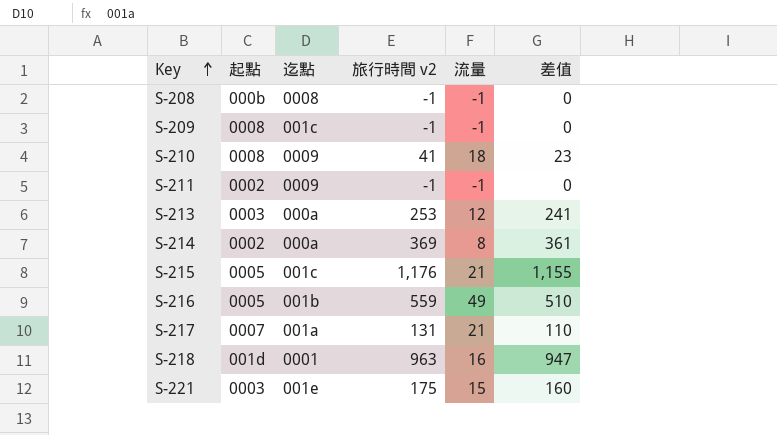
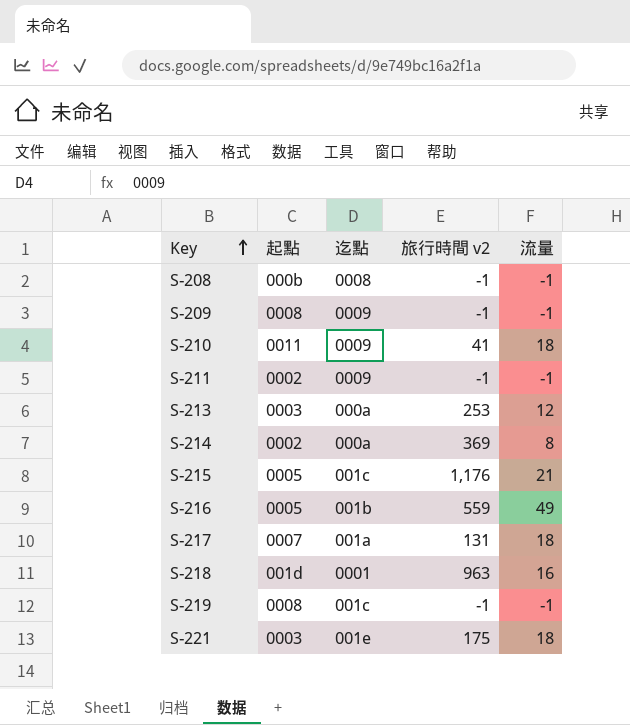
column 差值 | formula: [旅行時間 v2] - [流量] -> none
S-209 | 迄點: 001c -> 0009
S-210 | 起點: 0008 -> 0011
S-217 | 流量: 21 -> 18
row S-219: none -> 0008 | 001c | -1 | -1
S-221 | 流量: 15 -> 18

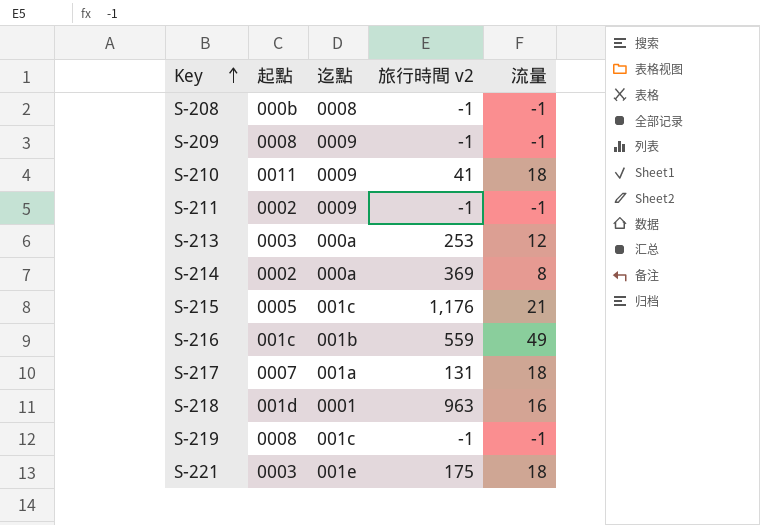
S-216 | 起點: 0005 -> 001c

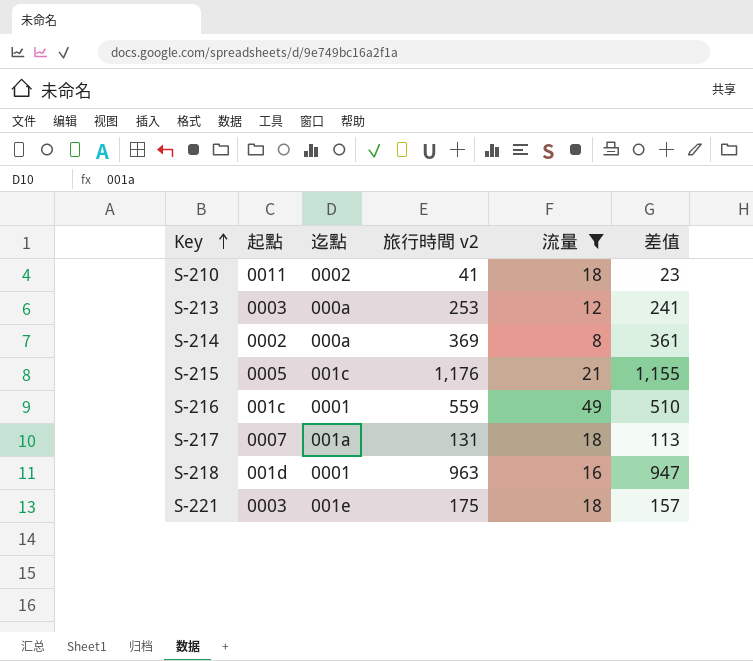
filter: none -> 流量 != -1
column 差值 | formula: none -> [旅行時間 v2] - [流量]
S-210 | 迄點: 0009 -> 0002
S-216 | 迄點: 001b -> 0001

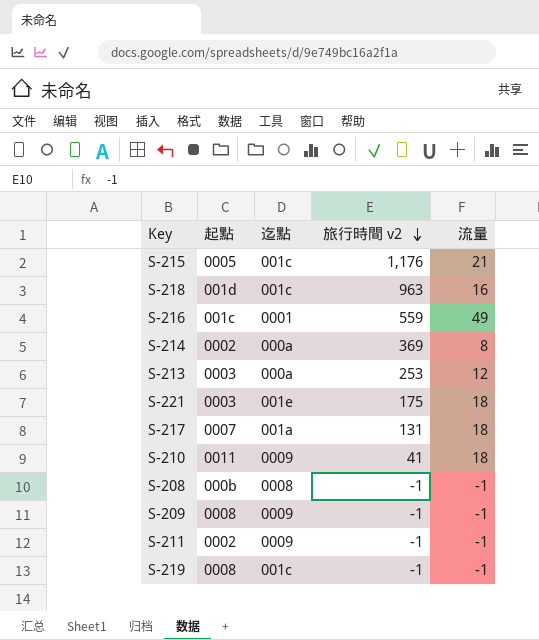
filter: 流量 != -1 -> none
row order: Key ascending -> 旅行時間 v2 descending
column 差值 | formula: [旅行時間 v2] - [流量] -> none
S-218 | 迄點: 0001 -> 001c
S-210 | 迄點: 0002 -> 0009

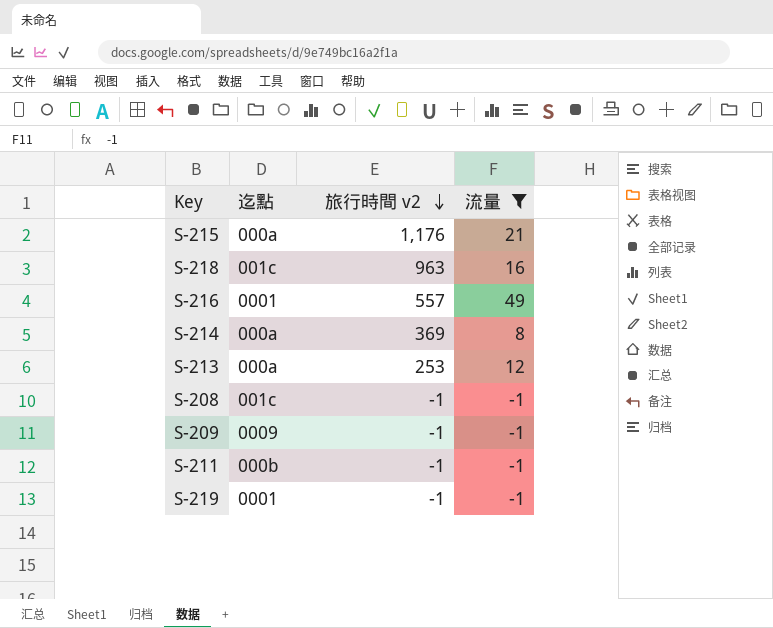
filter: none -> 流量 != 18
column 起點 | position: 2 -> none
S-215 | 迄點: 001c -> 000a
S-216 | 旅行時間 v2: 559 -> 557
S-208 | 迄點: 0008 -> 001c
S-211 | 迄點: 0009 -> 000b
S-219 | 迄點: 001c -> 0001

